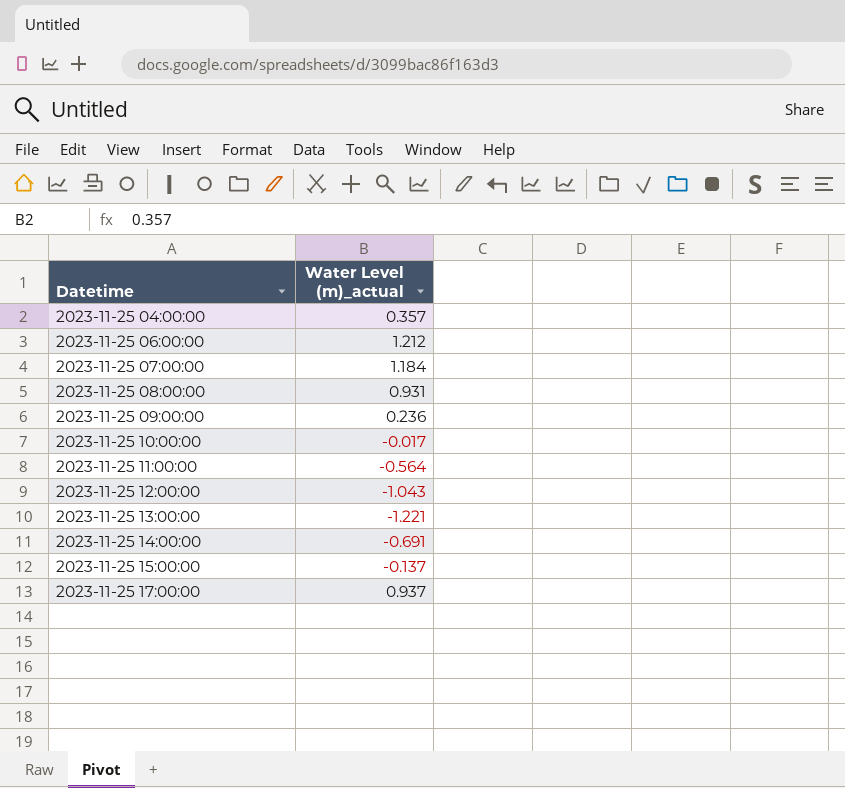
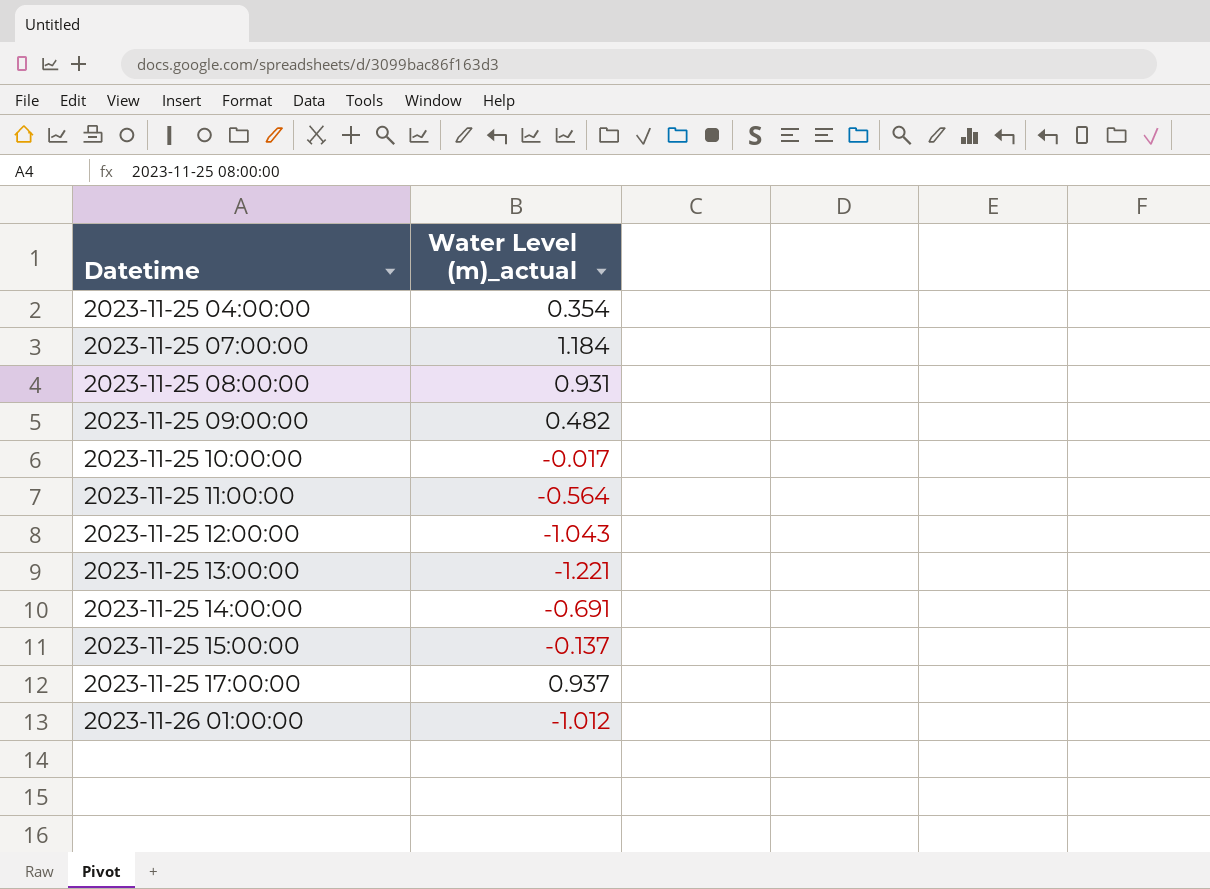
row 2023-11-25 06:00:00: 1.212 -> none
2023-11-25 04:00:00 | Water Level (m)_actual: 0.357 -> 0.354
2023-11-25 09:00:00 | Water Level (m)_actual: 0.236 -> 0.482
row 2023-11-26 01:00:00: none -> -1.012

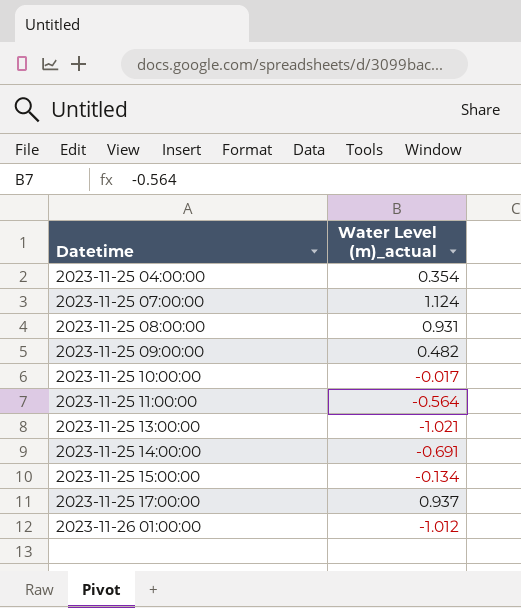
row 2023-11-25 12:00:00: -1.043 -> none
2023-11-25 07:00:00 | Water Level (m)_actual: 1.184 -> 1.124
2023-11-25 13:00:00 | Water Level (m)_actual: -1.221 -> -1.021
2023-11-25 15:00:00 | Water Level (m)_actual: -0.137 -> -0.134

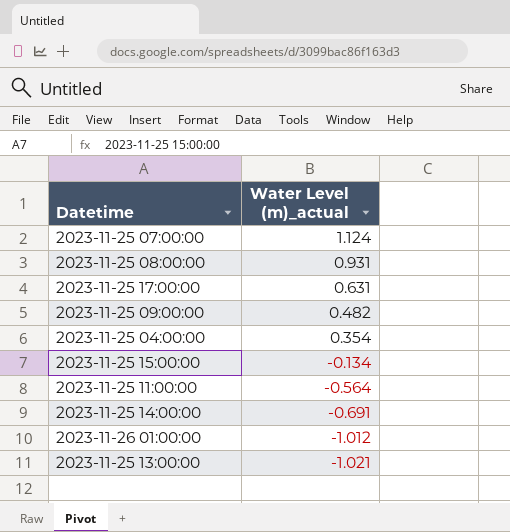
row order: Datetime ascending -> Water Level (m)_actual descending
row 2023-11-25 10:00:00: -0.017 -> none
2023-11-25 17:00:00 | Water Level (m)_actual: 0.937 -> 0.631

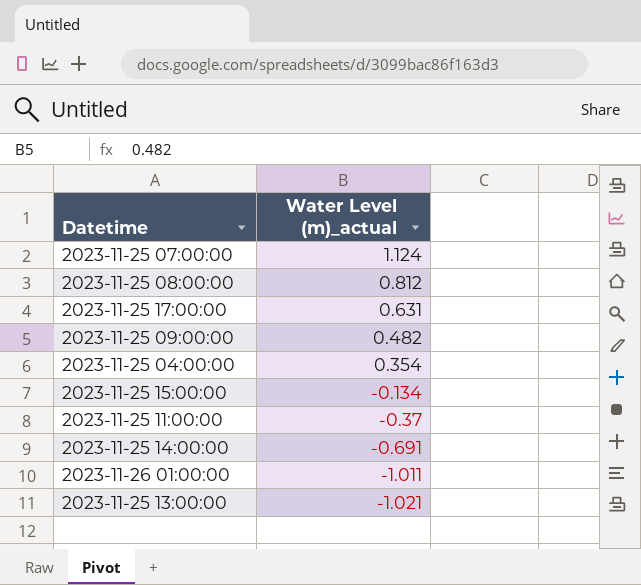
2023-11-25 08:00:00 | Water Level (m)_actual: 0.931 -> 0.812
2023-11-25 11:00:00 | Water Level (m)_actual: -0.564 -> -0.37
2023-11-26 01:00:00 | Water Level (m)_actual: -1.012 -> -1.011

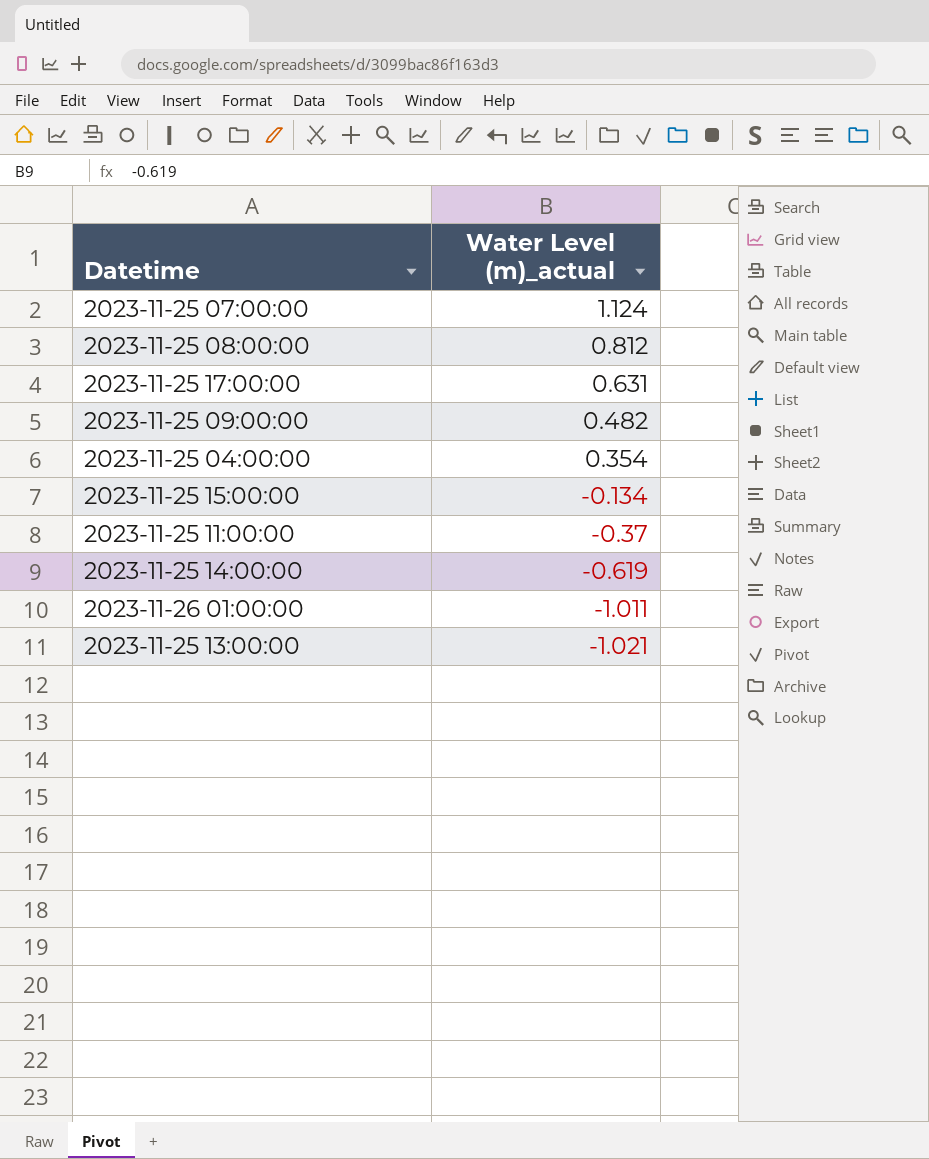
2023-11-25 14:00:00 | Water Level (m)_actual: -0.691 -> -0.619

